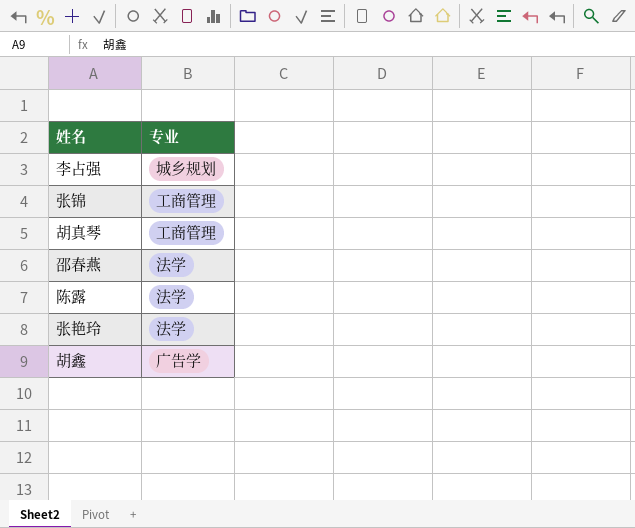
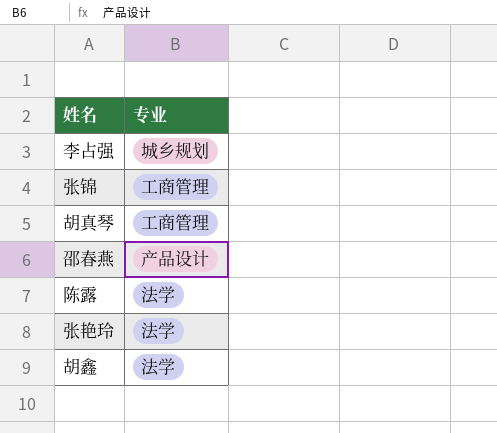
邵春燕 | 专业: 法学 -> 产品设计
胡鑫 | 专业: 广告学 -> 法学

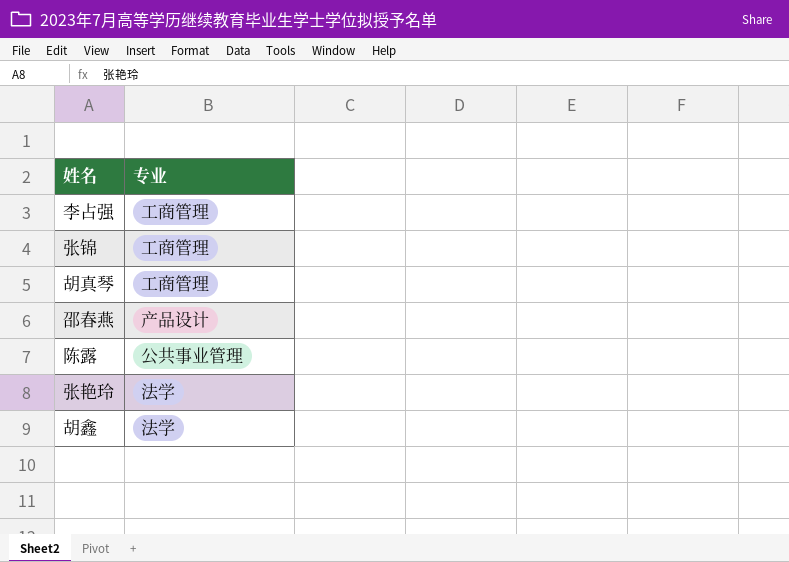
李占强 | 专业: 城乡规划 -> 工商管理
陈露 | 专业: 法学 -> 公共事业管理

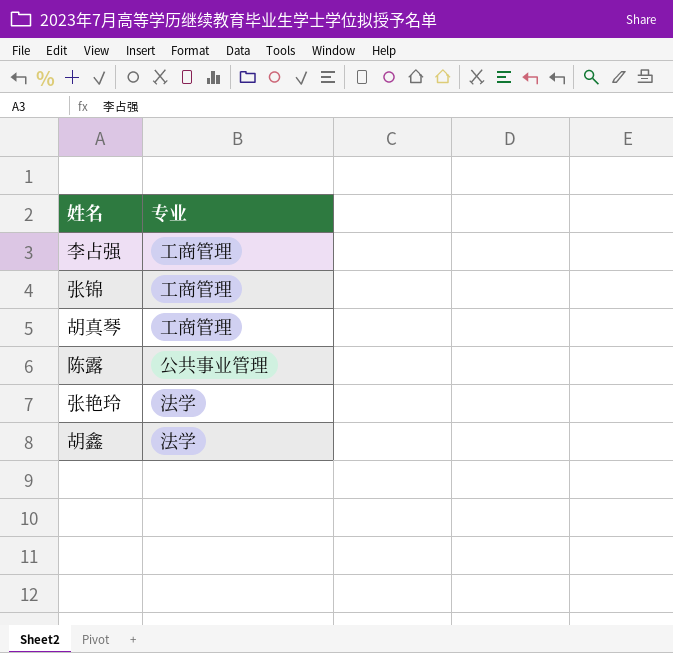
row 邵春燕: 产品设计 -> none

